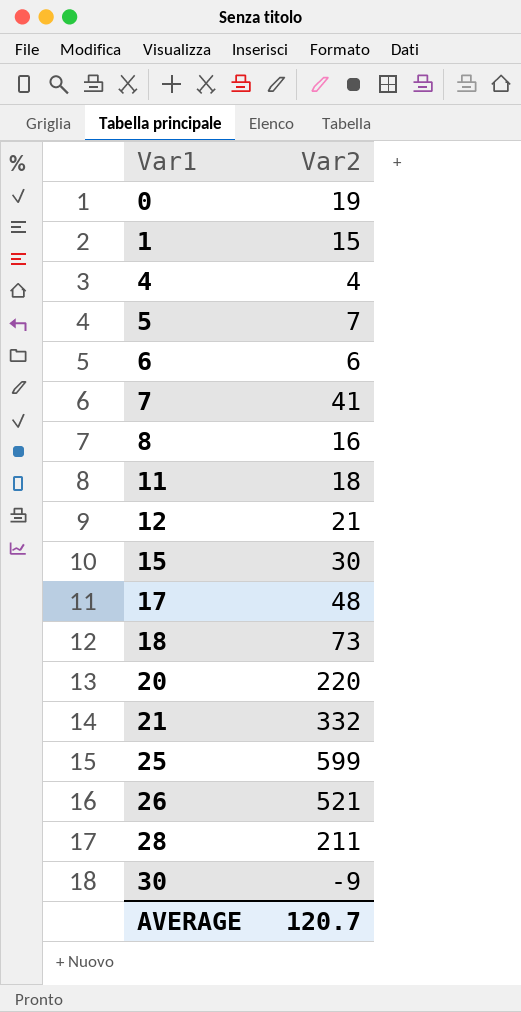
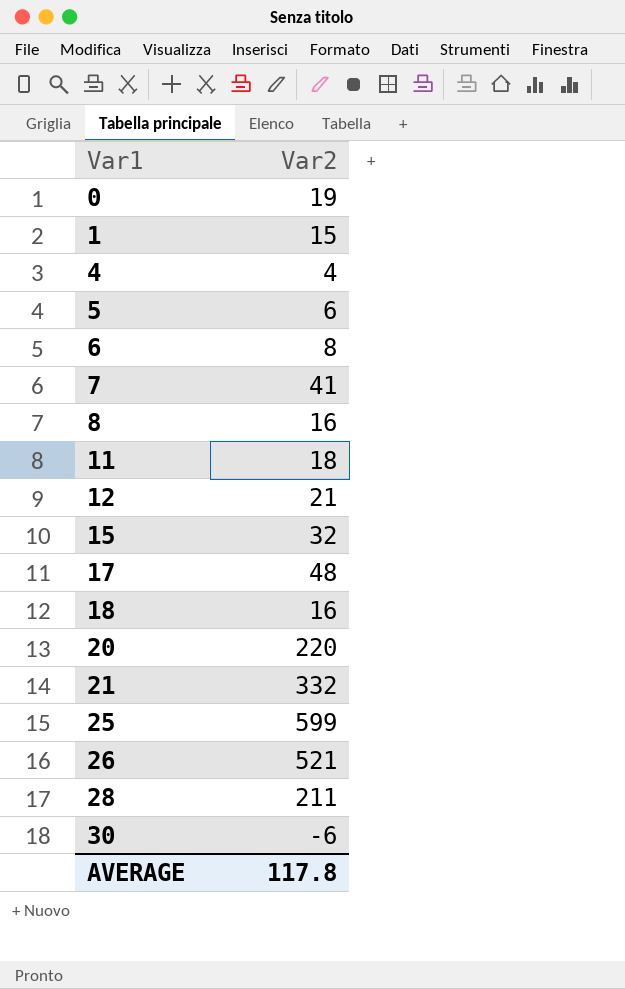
5 | Var2: 7 -> 6
6 | Var2: 6 -> 8
15 | Var2: 30 -> 32
18 | Var2: 73 -> 16
30 | Var2: -9 -> -6
AVERAGE | Var2: 120.7 -> 117.8

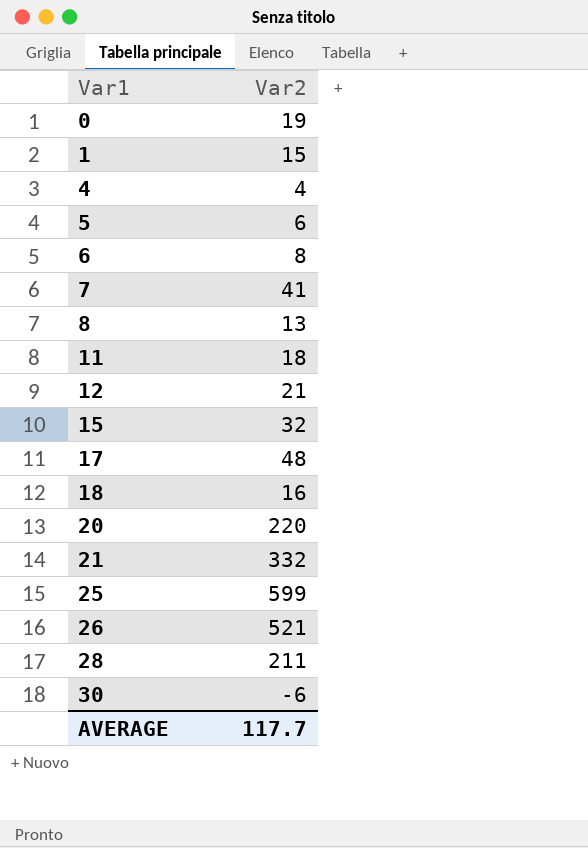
8 | Var2: 16 -> 13
AVERAGE | Var2: 117.8 -> 117.7

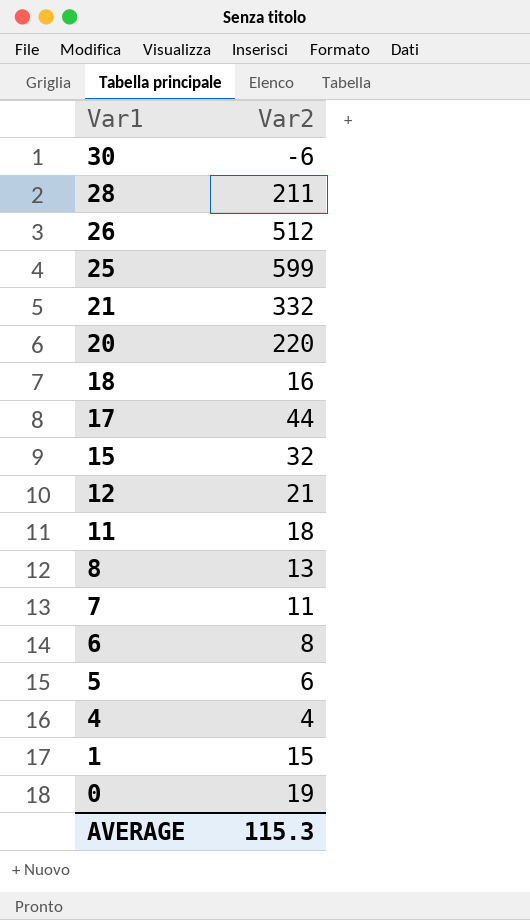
row order: Var1 ascending -> Var1 descending
26 | Var2: 521 -> 512
17 | Var2: 48 -> 44
7 | Var2: 41 -> 11
AVERAGE | Var2: 117.7 -> 115.3

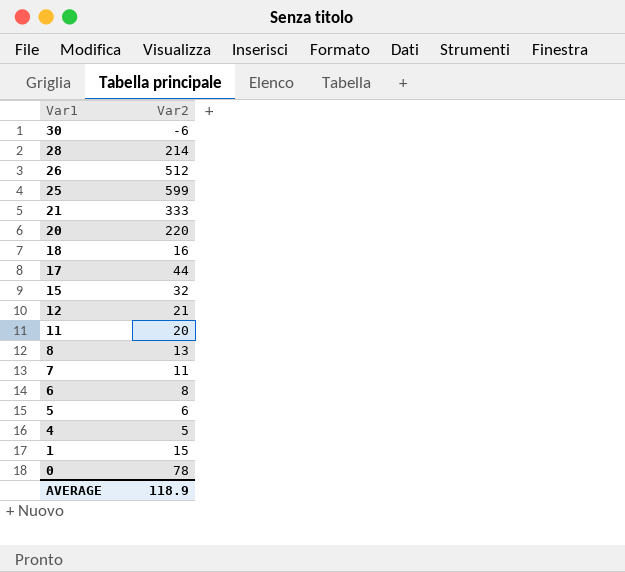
28 | Var2: 211 -> 214
21 | Var2: 332 -> 333
11 | Var2: 18 -> 20
4 | Var2: 4 -> 5
0 | Var2: 19 -> 78
AVERAGE | Var2: 115.3 -> 118.9

